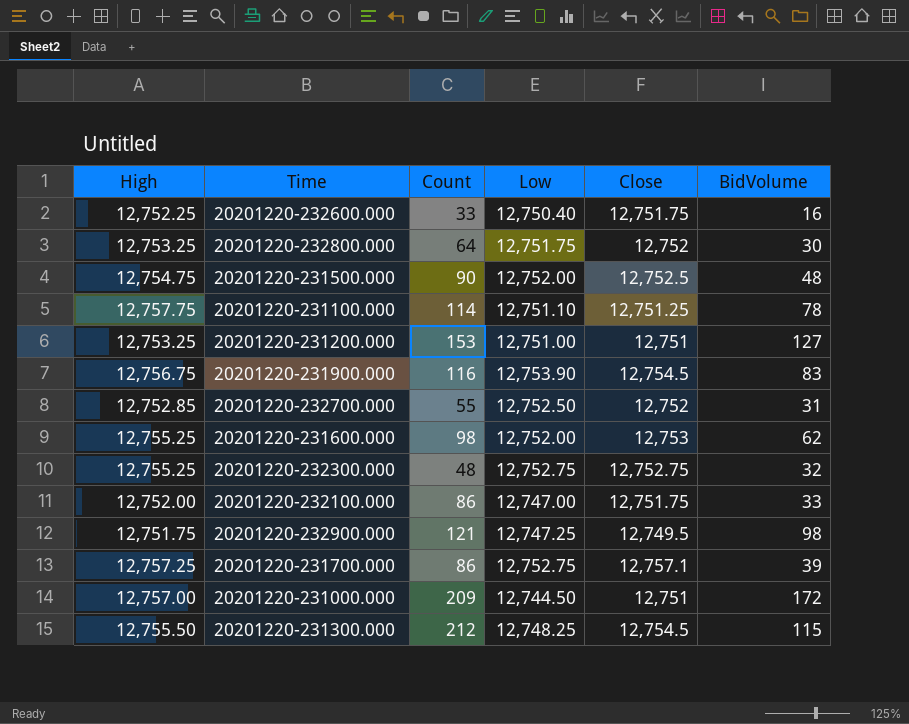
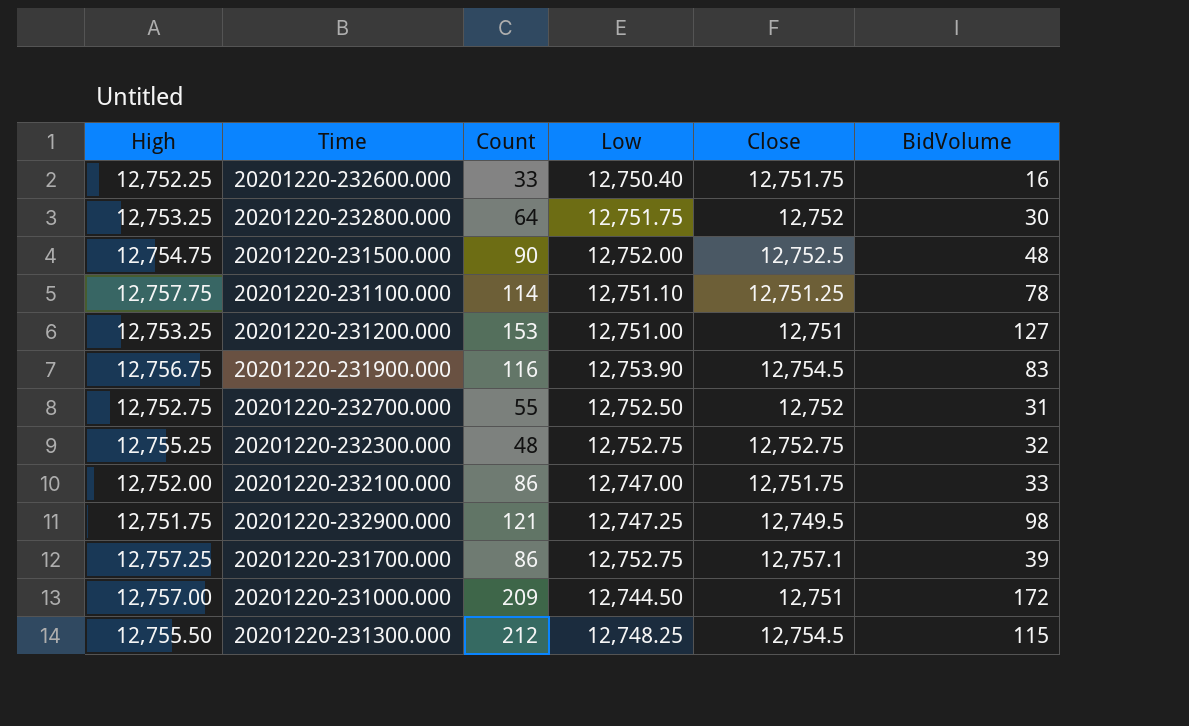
row 20201220-231600.000: 12,755.25 | 98 | 12,752.00 | 12,753 | 62 -> none
20201220-232700.000 | High: 12,752.85 -> 12,752.75

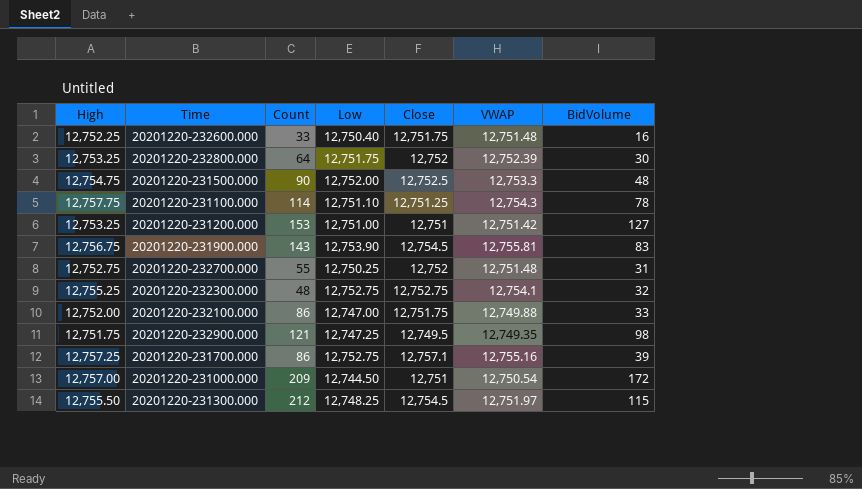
column VWAP | position: none -> 6
20201220-231900.000 | Count: 116 -> 143
20201220-232700.000 | Low: 12,752.50 -> 12,750.25

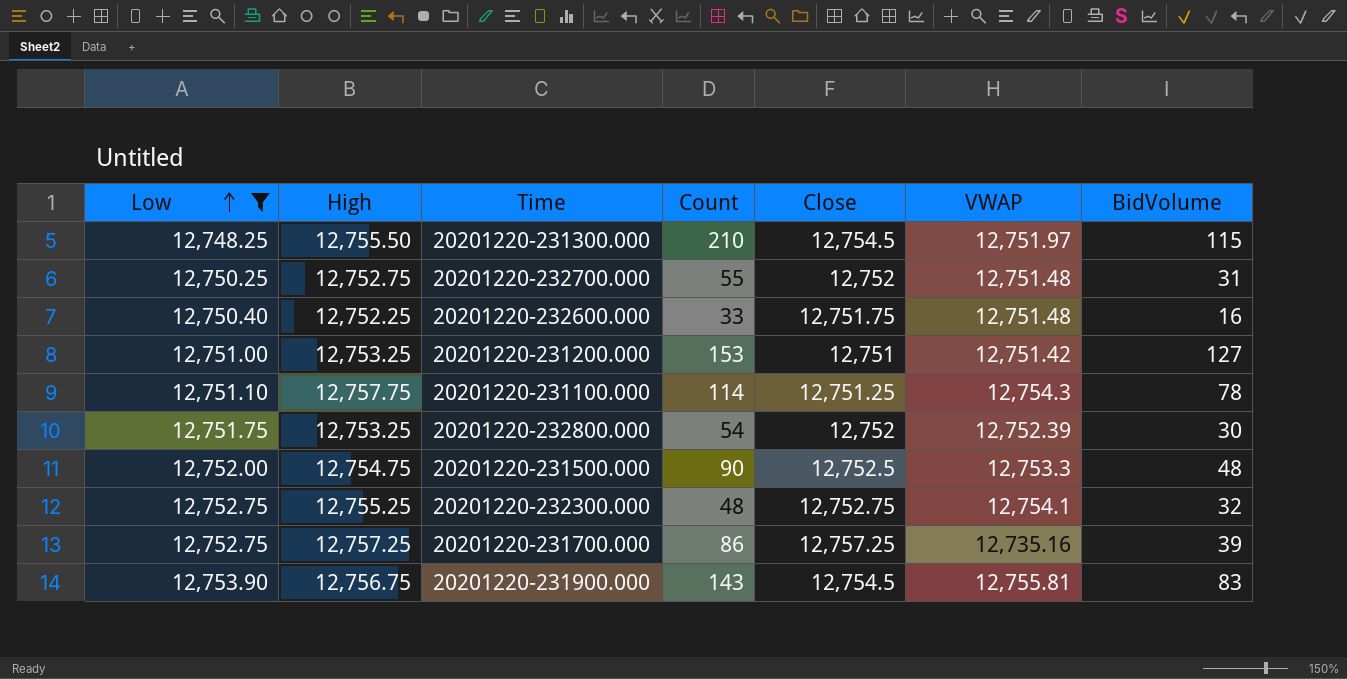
filter: none -> Low >= 12,748.25
row order: none -> Low ascending
column Low | position: 4 -> 1
20201220-231300.000 | Count: 212 -> 210
20201220-232800.000 | Count: 64 -> 54
20201220-231700.000 | Close: 12,757.1 -> 12,757.25
20201220-231700.000 | VWAP: 12,755.16 -> 12,735.16

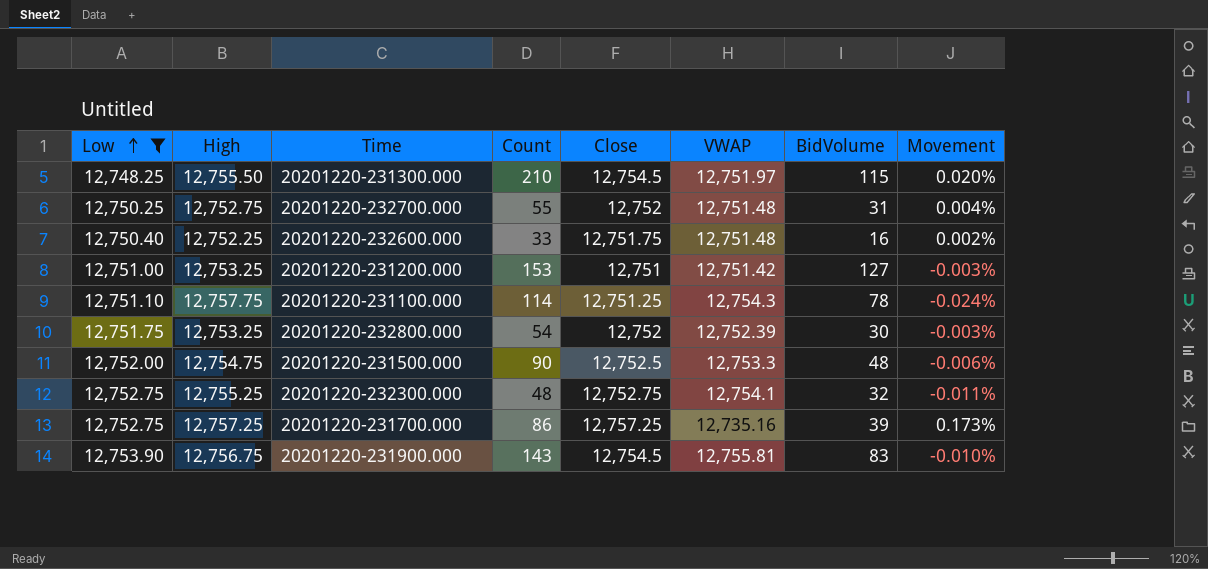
column Movement | formula: none -> ([Close] - [VWAP]) / [VWAP]

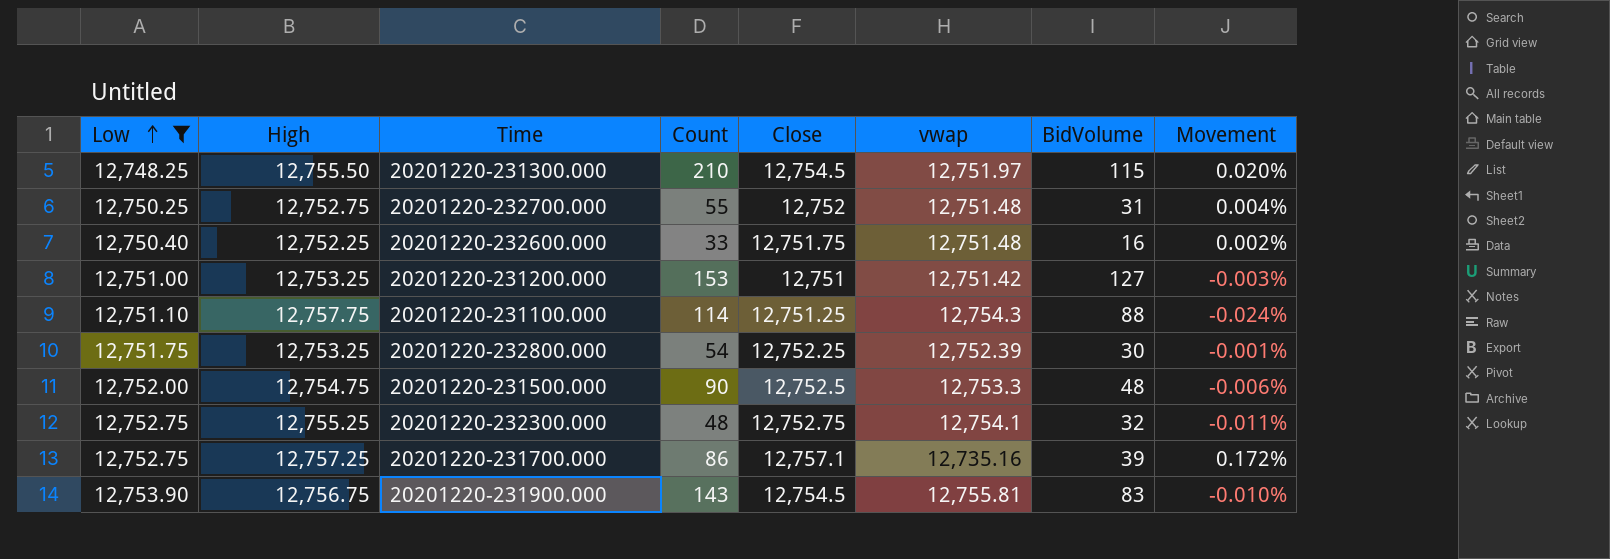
column name: VWAP -> vwap
20201220-231100.000 | BidVolume: 78 -> 88
20201220-232800.000 | Close: 12,752 -> 12,752.25
20201220-232800.000 | Movement: -0.003% -> -0.001%
20201220-231700.000 | Close: 12,757.25 -> 12,757.1
20201220-231700.000 | Movement: 0.173% -> 0.172%

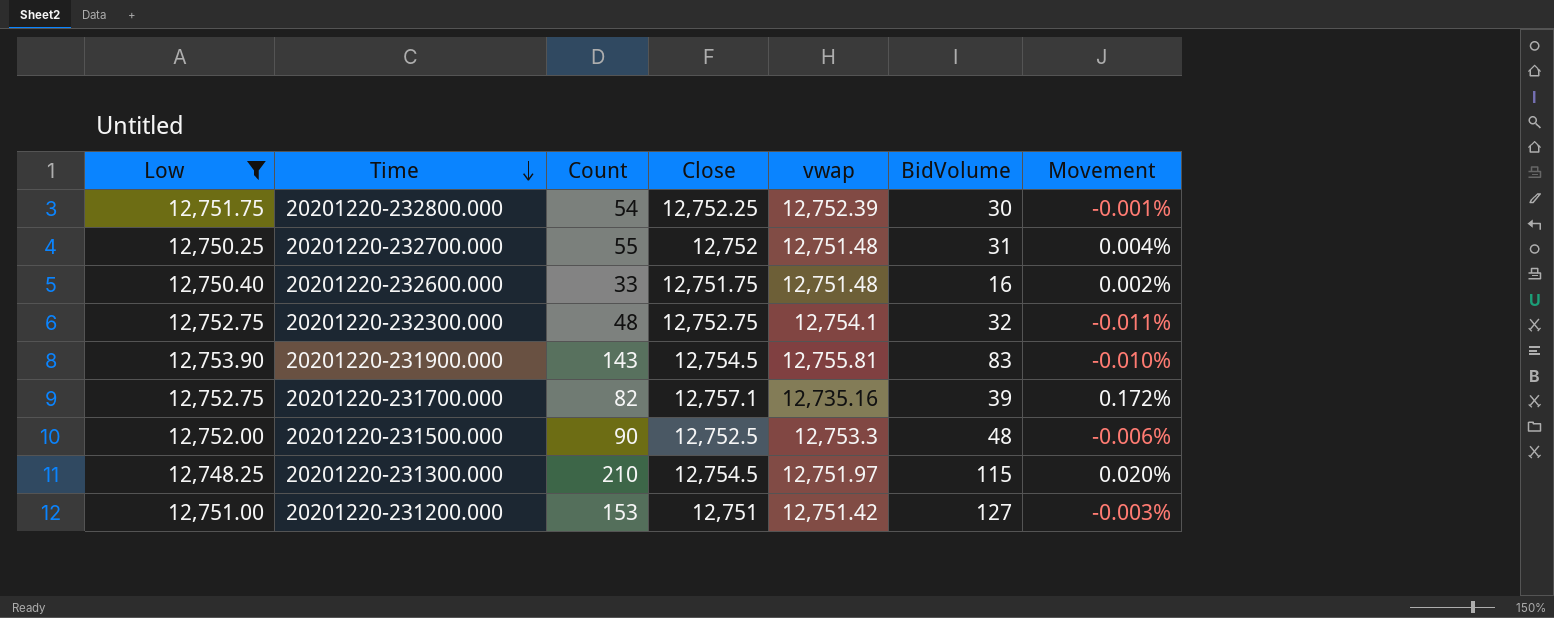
row order: Low ascending -> Time descending
column High | position: 2 -> none
row 20201220-231100.000: 12,751.10 | 12,757.75 | 114 | 12,751.25 | 12,754.3 | 88 | -0.024% -> none
20201220-231700.000 | Count: 86 -> 82

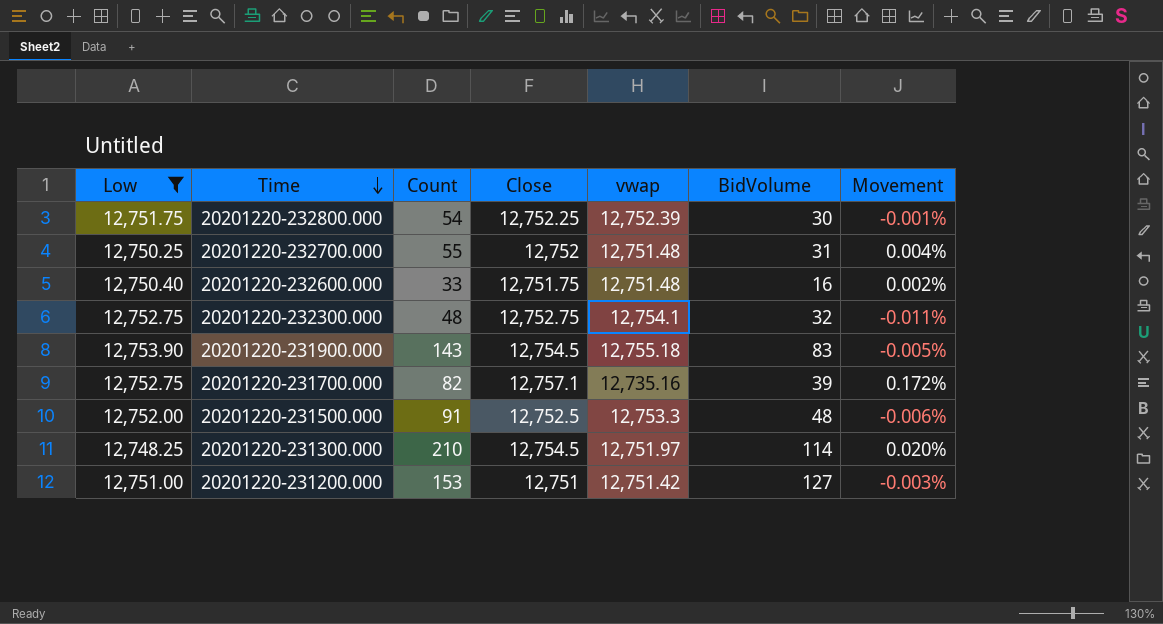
20201220-231900.000 | vwap: 12,755.81 -> 12,755.18
20201220-231900.000 | Movement: -0.010% -> -0.005%
20201220-231500.000 | Count: 90 -> 91
20201220-231300.000 | BidVolume: 115 -> 114

